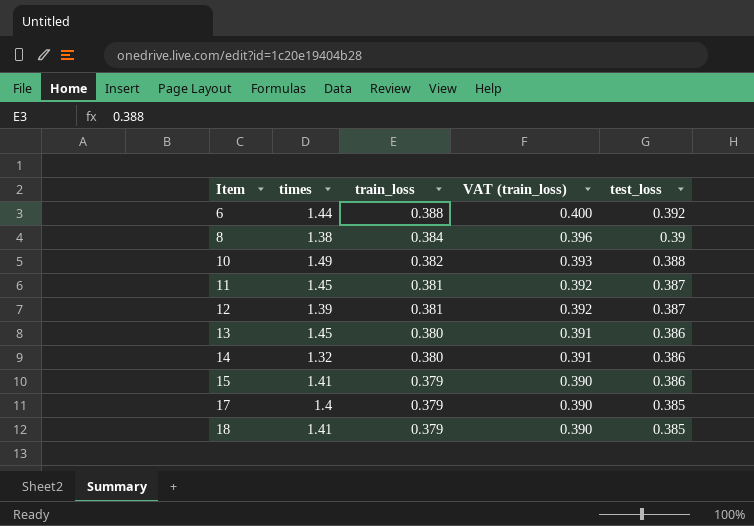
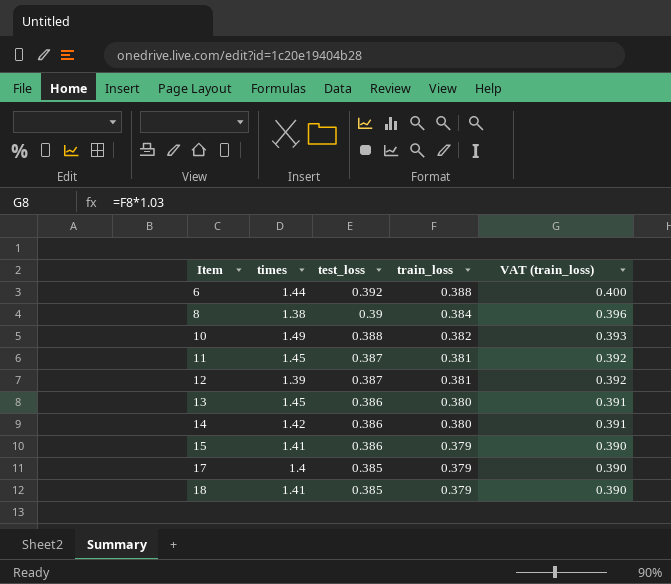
column test_loss | position: 5 -> 3
14 | times: 1.32 -> 1.42

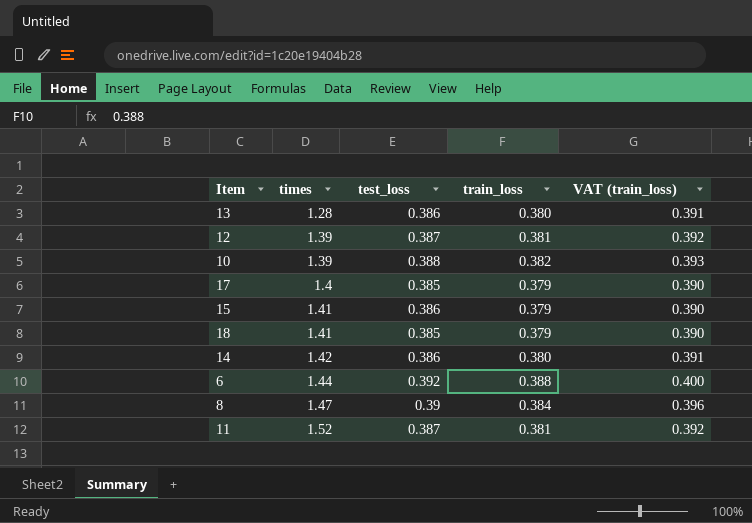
row order: Item ascending -> times ascending
13 | times: 1.45 -> 1.28
10 | times: 1.49 -> 1.39
8 | times: 1.38 -> 1.47
11 | times: 1.45 -> 1.52

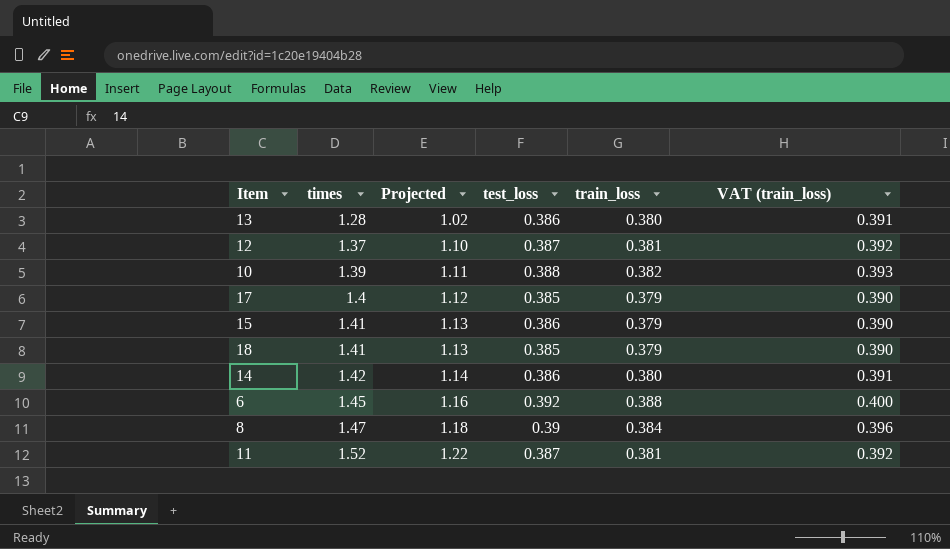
column Projected | formula: none -> [times] * 0.8
12 | times: 1.39 -> 1.37
6 | times: 1.44 -> 1.45

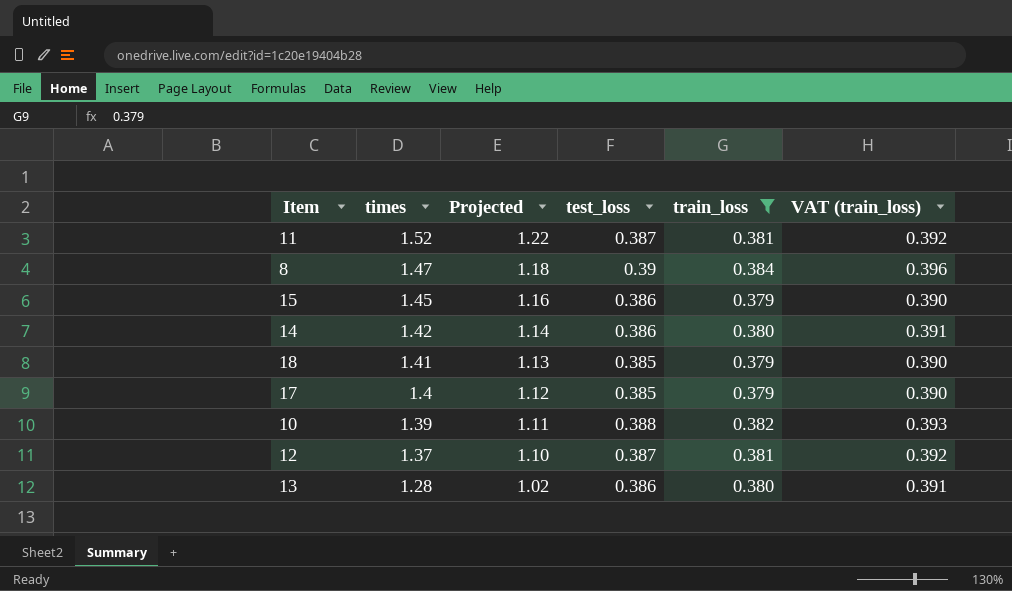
filter: none -> train_loss != 0.388
row order: times ascending -> times descending
15 | times: 1.41 -> 1.45
15 | Projected: 1.13 -> 1.16

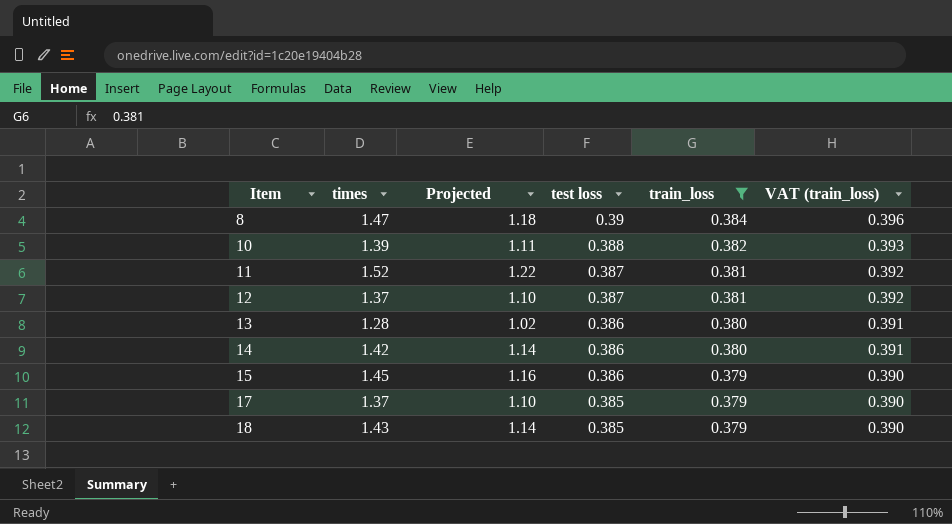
row order: times descending -> Item ascending
column name: test_loss -> test loss
17 | times: 1.4 -> 1.37
17 | Projected: 1.12 -> 1.10
18 | times: 1.41 -> 1.43
18 | Projected: 1.13 -> 1.14

